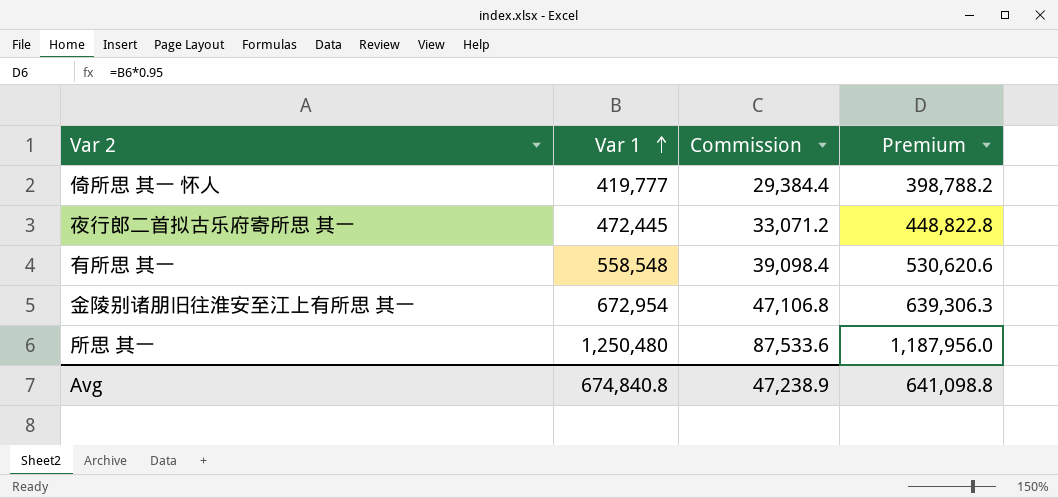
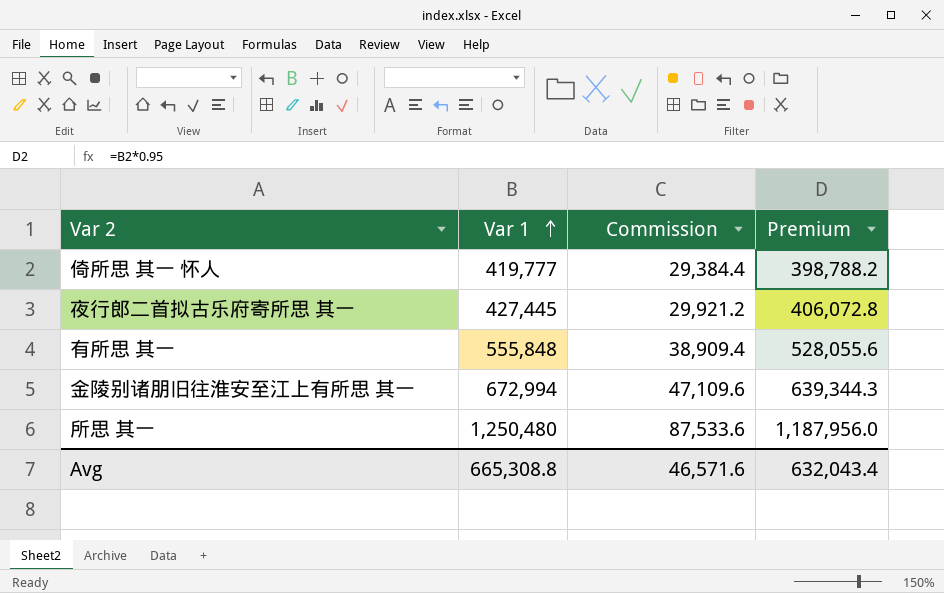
夜行郎二首拟古乐府寄所思 其一 | Var 1: 472,445 -> 427,445
夜行郎二首拟古乐府寄所思 其一 | Commission: 33,071.2 -> 29,921.2
夜行郎二首拟古乐府寄所思 其一 | Premium: 448,822.8 -> 406,072.8
有所思 其一 | Var 1: 558,548 -> 555,848
有所思 其一 | Commission: 39,098.4 -> 38,909.4
有所思 其一 | Premium: 530,620.6 -> 528,055.6
金陵别诸朋旧往淮安至江上有所思 其一 | Var 1: 672,954 -> 672,994
金陵别诸朋旧往淮安至江上有所思 其一 | Commission: 47,106.8 -> 47,109.6
金陵别诸朋旧往淮安至江上有所思 其一 | Premium: 639,306.3 -> 639,344.3
Avg | Var 1: 674,840.8 -> 665,308.8
Avg | Commission: 47,238.9 -> 46,571.6
Avg | Premium: 641,098.8 -> 632,043.4

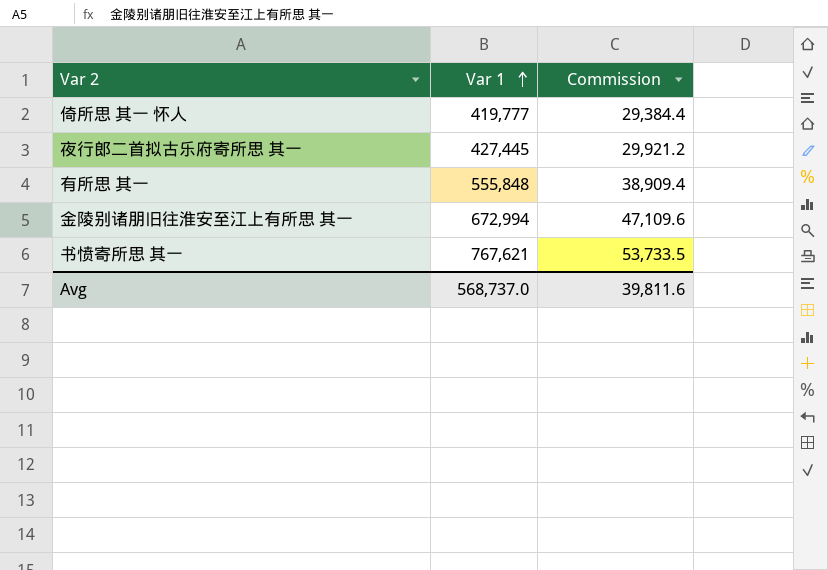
column Premium | formula: [Var 1] * 0.95 -> none
row 所思 其一: 1,250,480 | 87,533.6 | 1,187,956.0 -> none
row 书愤寄所思 其一: none -> 767,621 | 53,733.5
Avg | Var 1: 665,308.8 -> 568,737.0
Avg | Commission: 46,571.6 -> 39,811.6

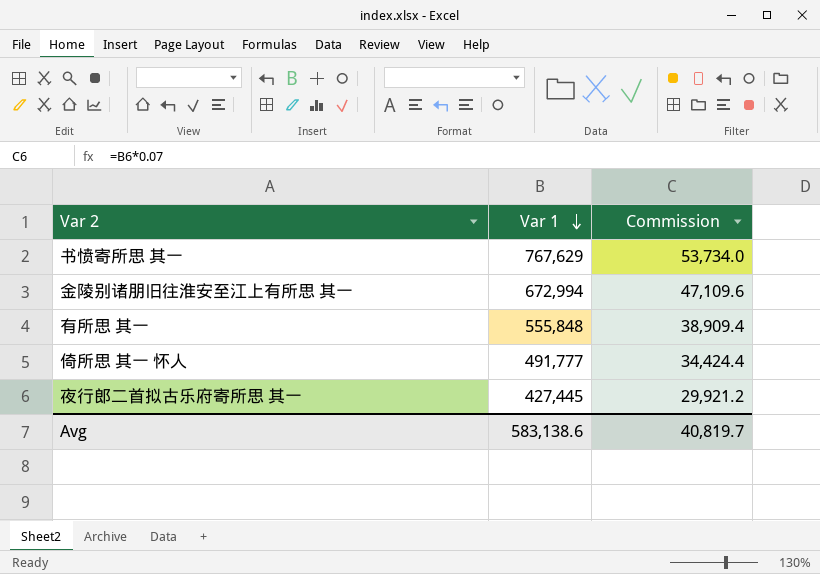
row order: Var 1 ascending -> Var 1 descending
书愤寄所思 其一 | Var 1: 767,621 -> 767,629
书愤寄所思 其一 | Commission: 53,733.5 -> 53,734.0
倚所思 其一 怀人 | Var 1: 419,777 -> 491,777
倚所思 其一 怀人 | Commission: 29,384.4 -> 34,424.4
Avg | Var 1: 568,737.0 -> 583,138.6
Avg | Commission: 39,811.6 -> 40,819.7

